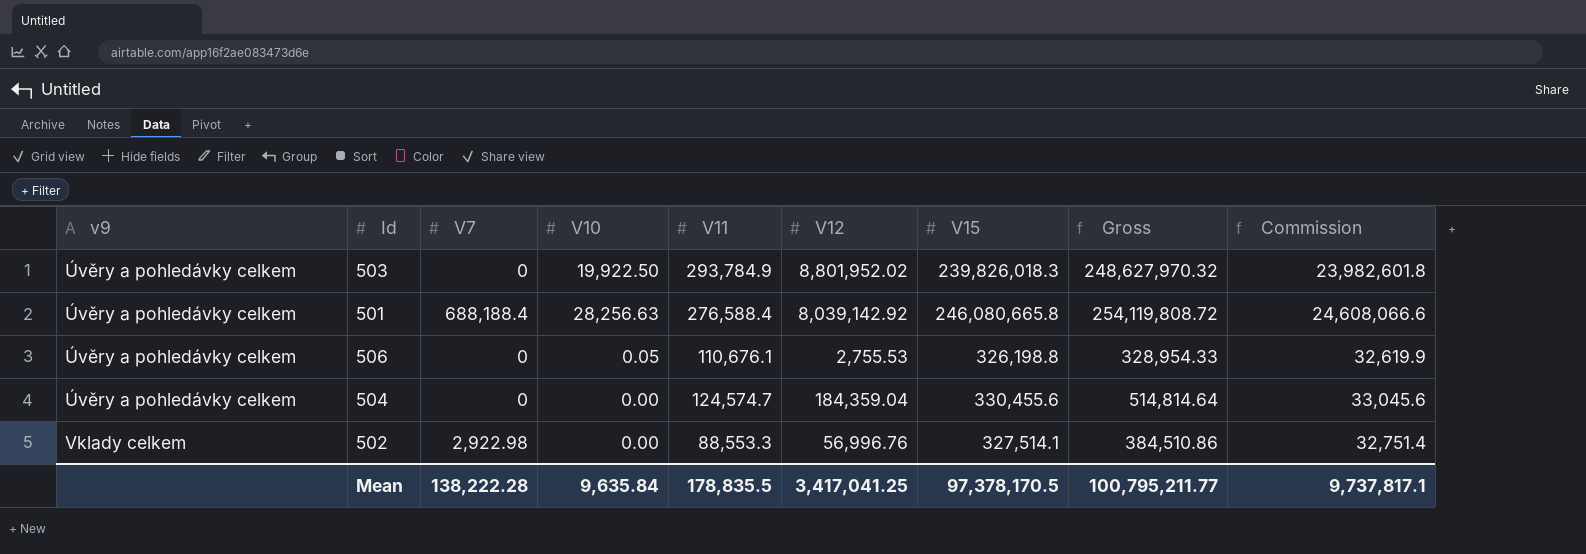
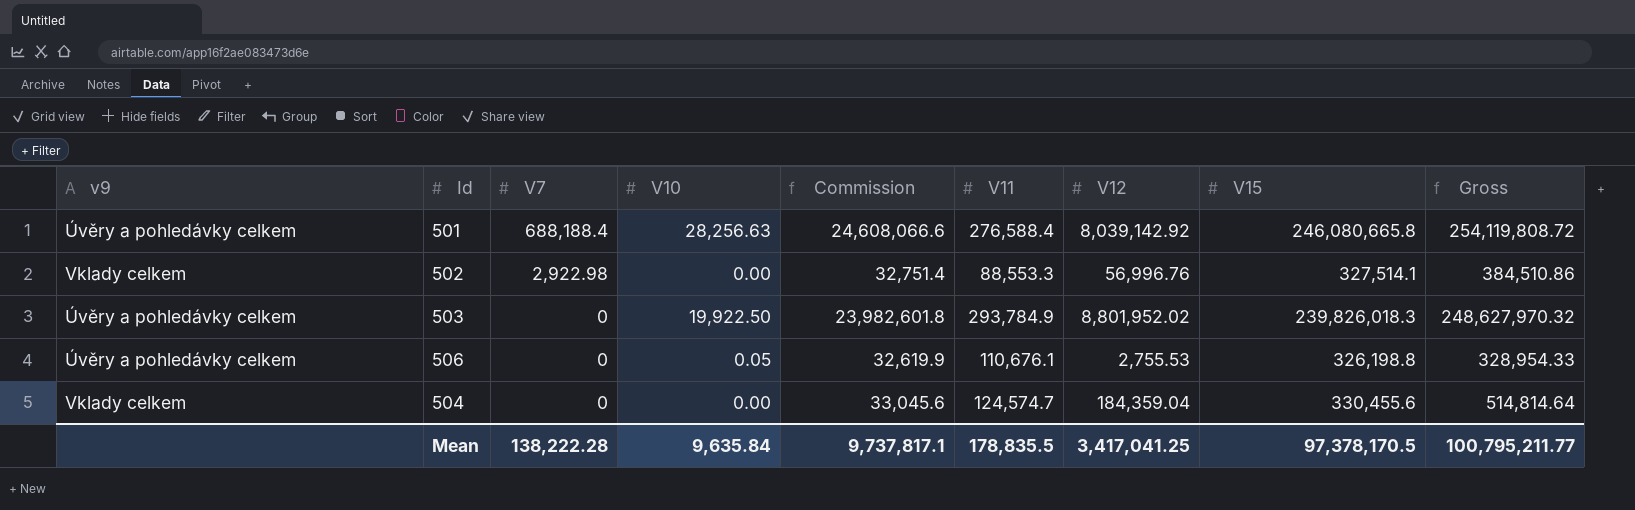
row order: v9 ascending -> V7 descending
column Commission | position: 9 -> 5
504 | v9: Úvěry a pohledávky celkem -> Vklady celkem

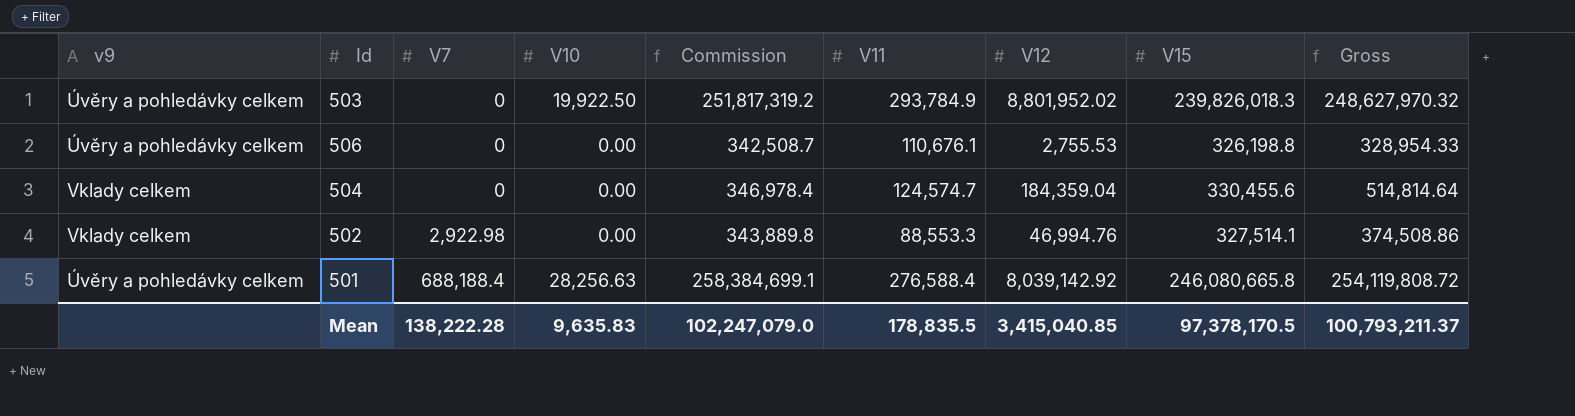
row order: V7 descending -> V7 ascending
column Commission | formula: [V15] * 0.1 -> [V15] * 1.05
506 | V10: 0.05 -> 0.00
502 | V12: 56,996.76 -> 46,994.76
502 | Gross: 384,510.86 -> 374,508.86
Mean | V10: 9,635.84 -> 9,635.83
Mean | Commission: 9,737,817.1 -> 102,247,079.0
Mean | V12: 3,417,041.25 -> 3,415,040.85
Mean | Gross: 100,795,211.77 -> 100,793,211.37

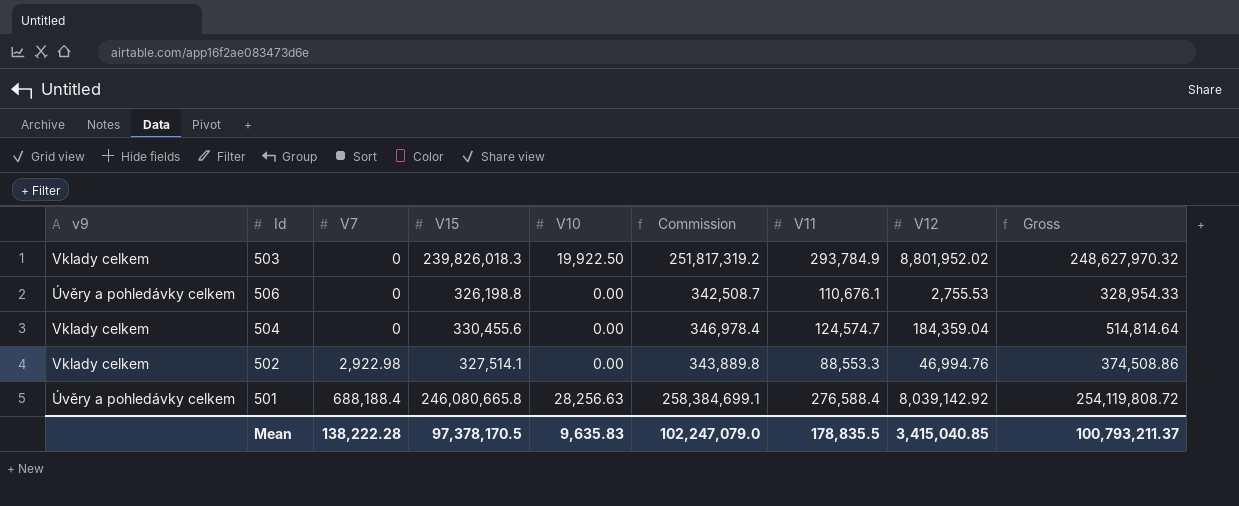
column V15 | position: 8 -> 4
503 | v9: Úvěry a pohledávky celkem -> Vklady celkem

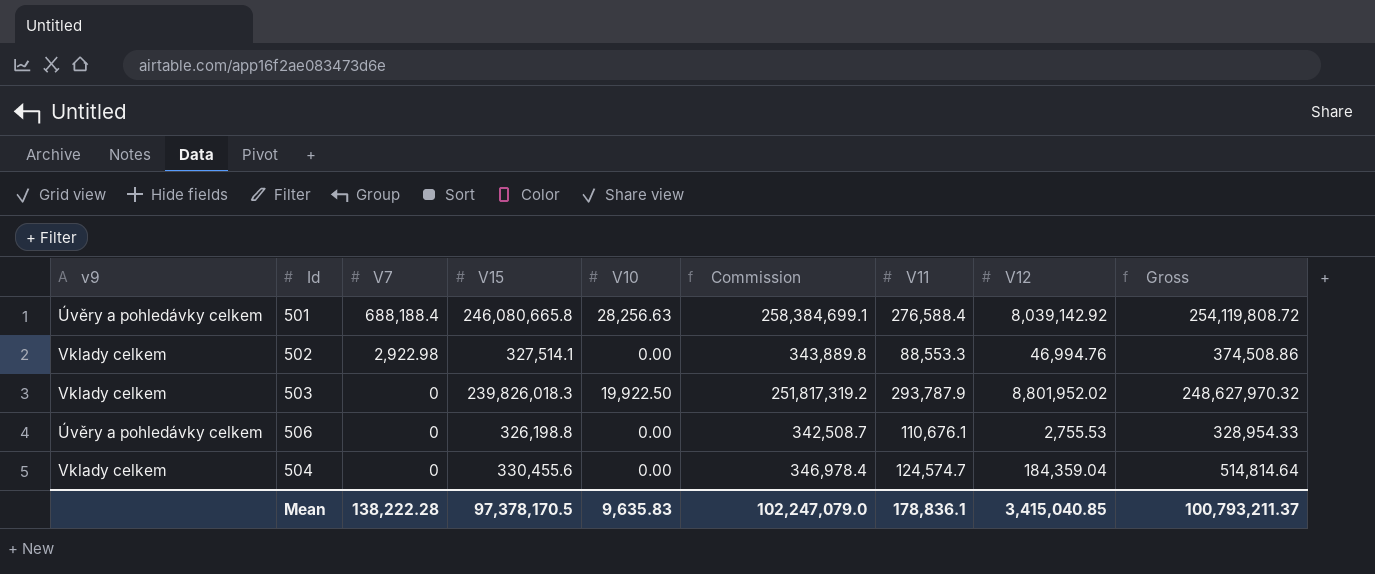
row order: V7 ascending -> V7 descending
503 | V11: 293,784.9 -> 293,787.9
Mean | V11: 178,835.5 -> 178,836.1

